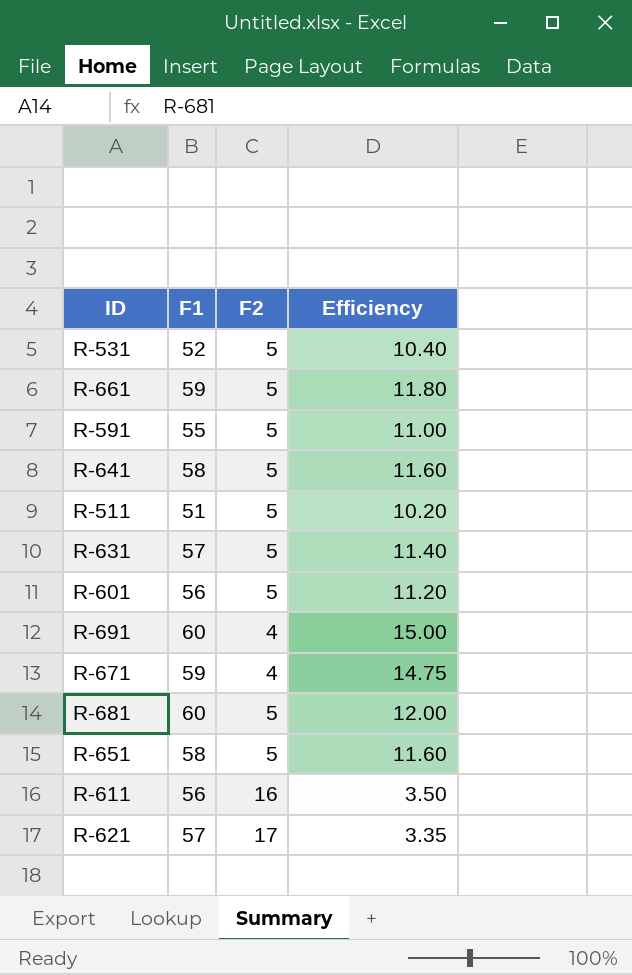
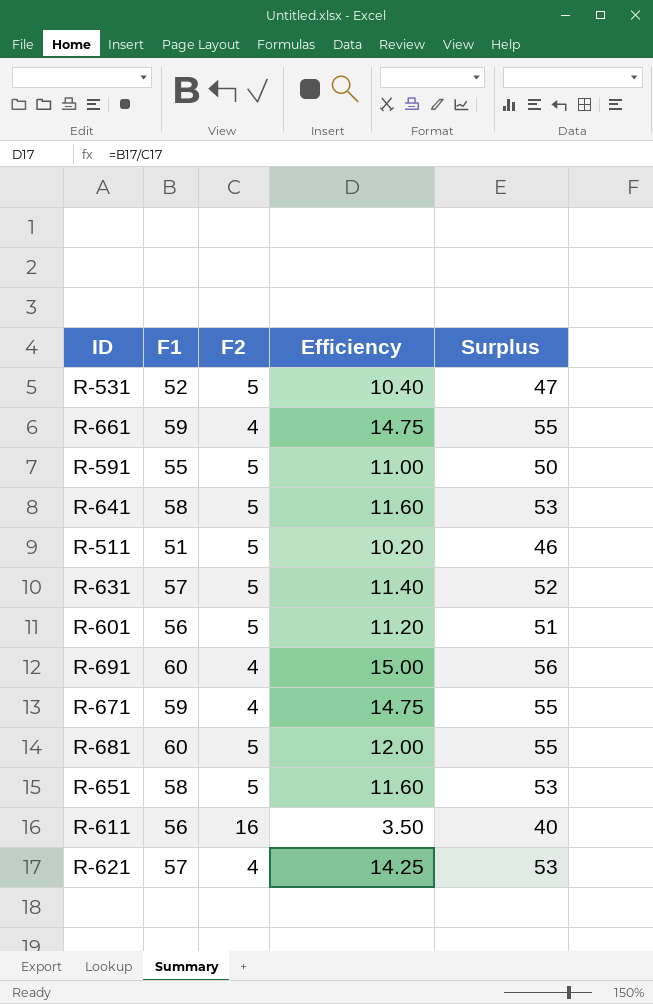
column Surplus | formula: none -> [F1] - [F2]
R-661 | F2: 5 -> 4
R-661 | Efficiency: 11.80 -> 14.75
R-621 | F2: 17 -> 4
R-621 | Efficiency: 3.35 -> 14.25

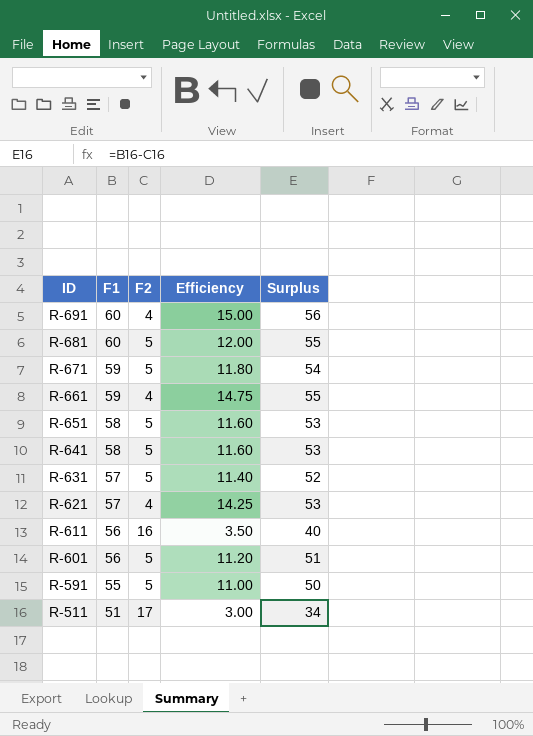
row order: none -> ID descending
row R-531: 52 | 5 | 10.40 | 47 -> none
R-671 | F2: 4 -> 5
R-671 | Efficiency: 14.75 -> 11.80
R-671 | Surplus: 55 -> 54
R-511 | F2: 5 -> 17
R-511 | Efficiency: 10.20 -> 3.00
R-511 | Surplus: 46 -> 34

